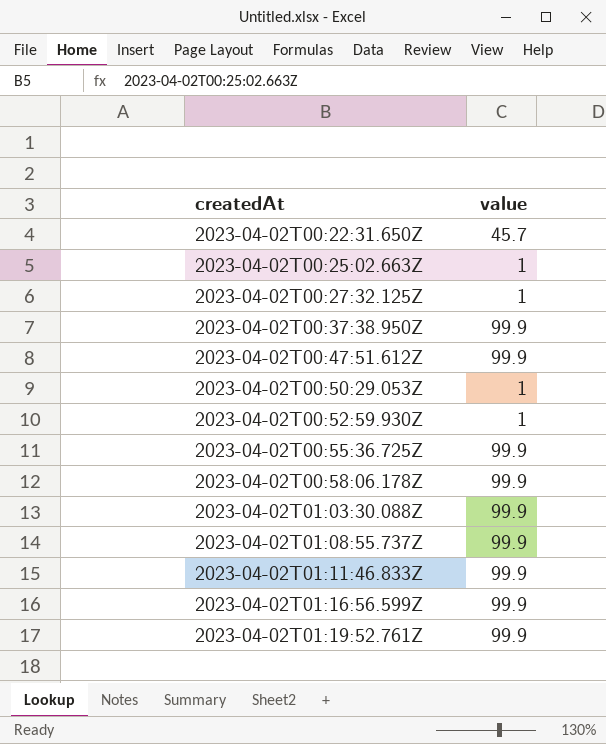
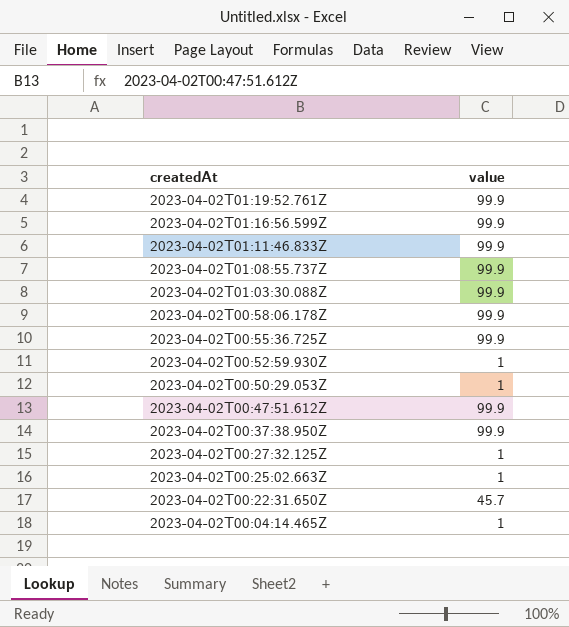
row order: createdAt ascending -> createdAt descending
row 2023-04-02T00:04:14.465Z: none -> 1

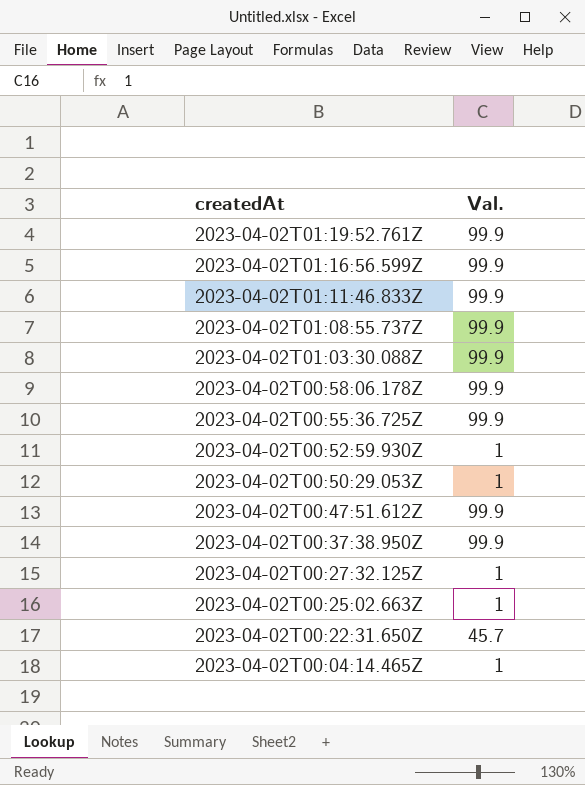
column name: value -> Val.

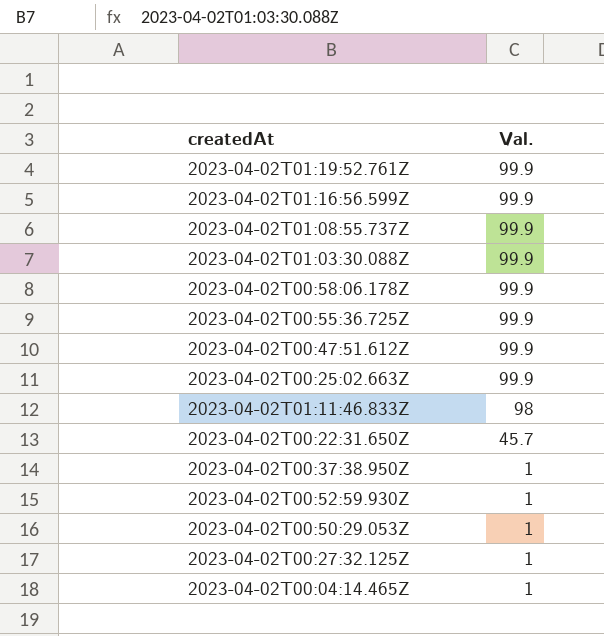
row order: createdAt descending -> Val. descending
2023-04-02T00:25:02.663Z | Val.: 1 -> 99.9
2023-04-02T01:11:46.833Z | Val.: 99.9 -> 98
2023-04-02T00:37:38.950Z | Val.: 99.9 -> 1

